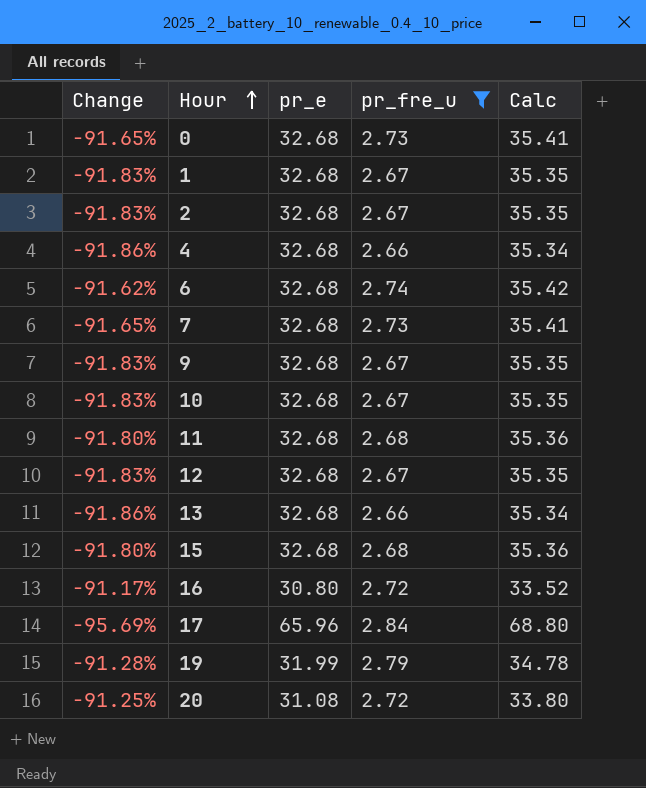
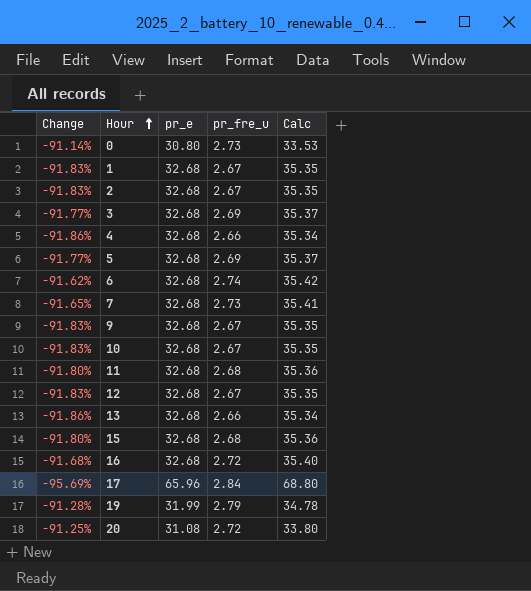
filter: pr_fre_u != 2.69 -> none
0 | Change: -91.65% -> -91.14%
0 | pr_e: 32.68 -> 30.80
0 | Calc: 35.41 -> 33.53
16 | Change: -91.17% -> -91.68%
16 | pr_e: 30.80 -> 32.68
16 | Calc: 33.52 -> 35.40

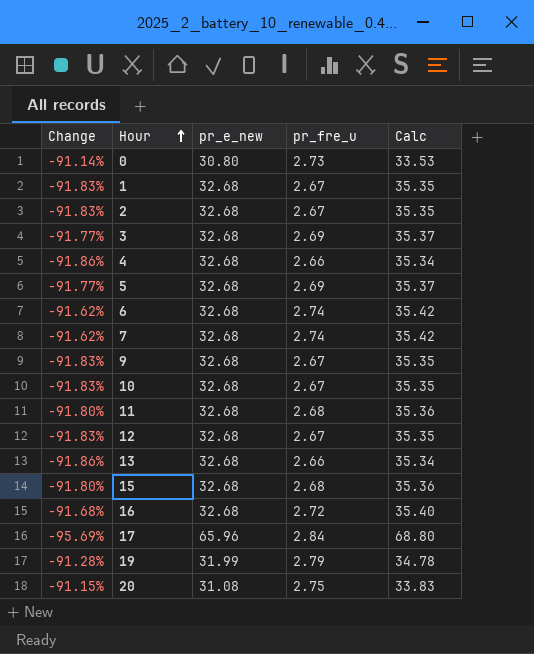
column name: pr_e -> pr_e_new
7 | Change: -91.65% -> -91.62%
7 | pr_fre_u: 2.73 -> 2.74
7 | Calc: 35.41 -> 35.42
20 | Change: -91.25% -> -91.15%
20 | pr_fre_u: 2.72 -> 2.75
20 | Calc: 33.80 -> 33.83

